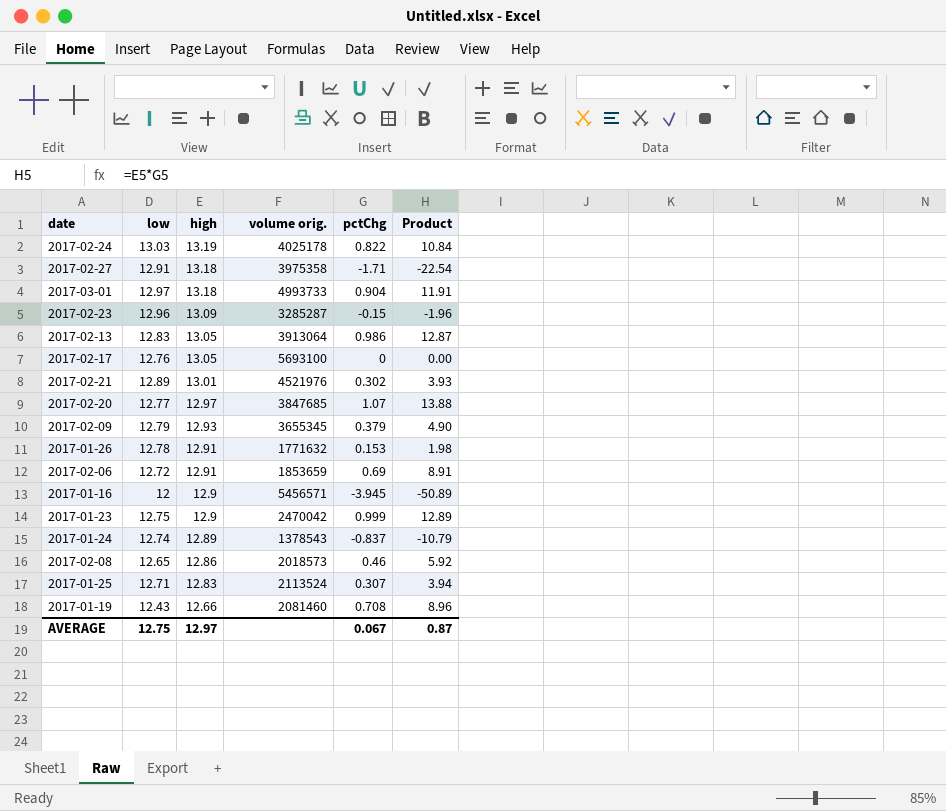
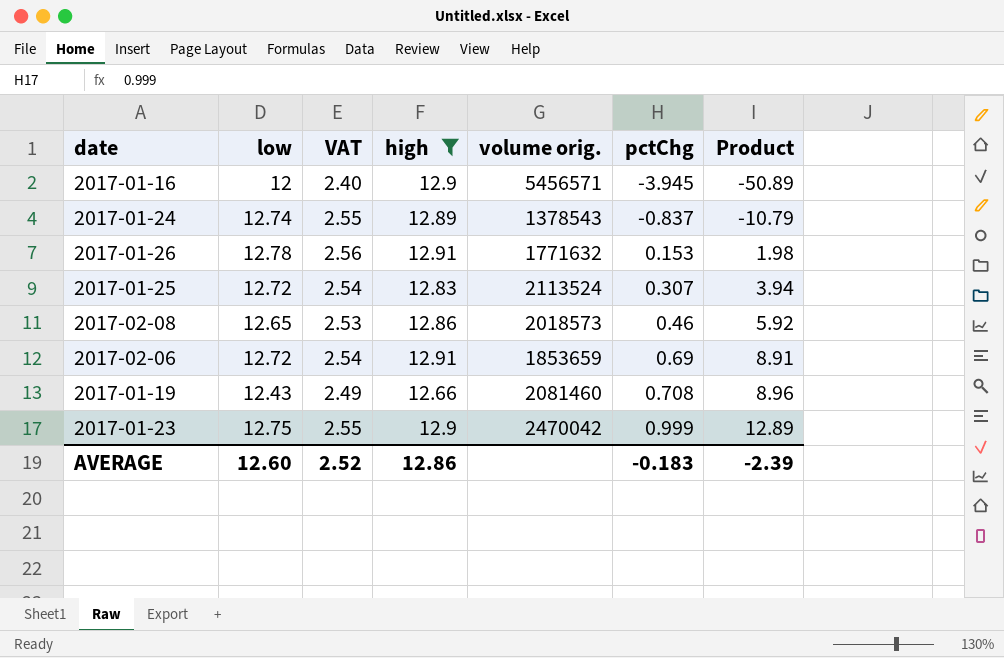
filter: none -> high <= 12.91
row order: high descending -> pctChg ascending
column VAT | formula: none -> [low] * 0.2
2017-01-25 | low: 12.71 -> 12.72
AVERAGE | low: 12.75 -> 12.60
AVERAGE | high: 12.97 -> 12.86
AVERAGE | pctChg: 0.067 -> -0.183
AVERAGE | Product: 0.87 -> -2.39

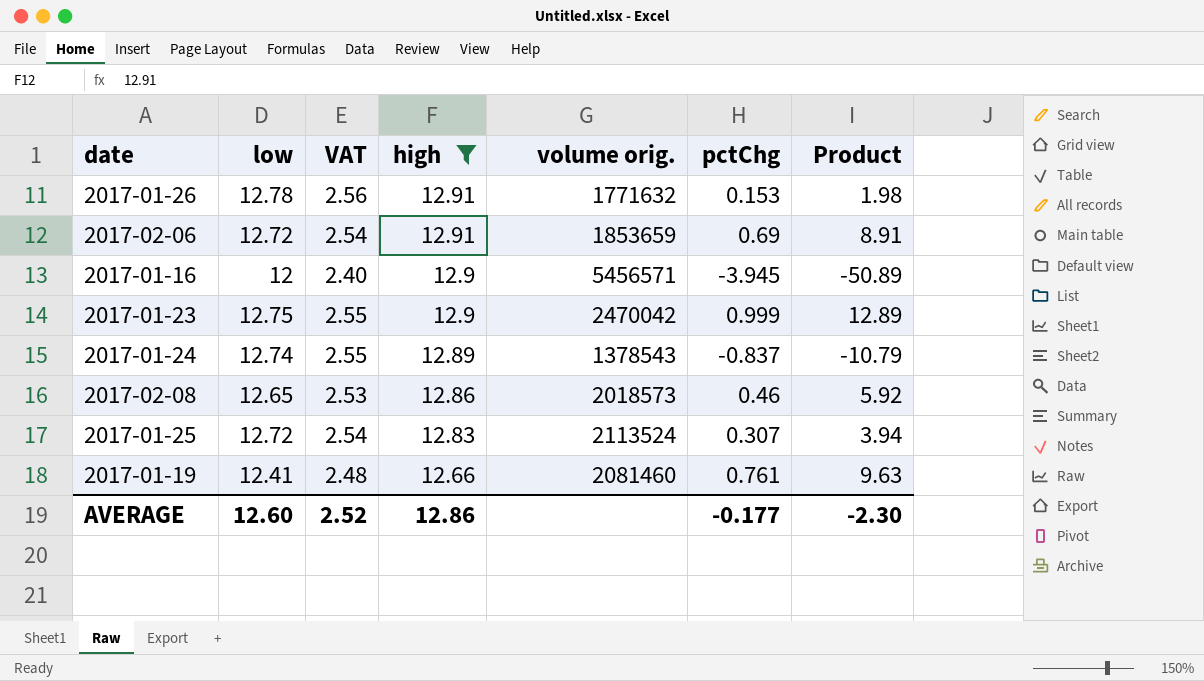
row order: pctChg ascending -> high descending
2017-01-19 | low: 12.43 -> 12.41
2017-01-19 | VAT: 2.49 -> 2.48
2017-01-19 | pctChg: 0.708 -> 0.761
2017-01-19 | Product: 8.96 -> 9.63
AVERAGE | pctChg: -0.183 -> -0.177
AVERAGE | Product: -2.39 -> -2.30

